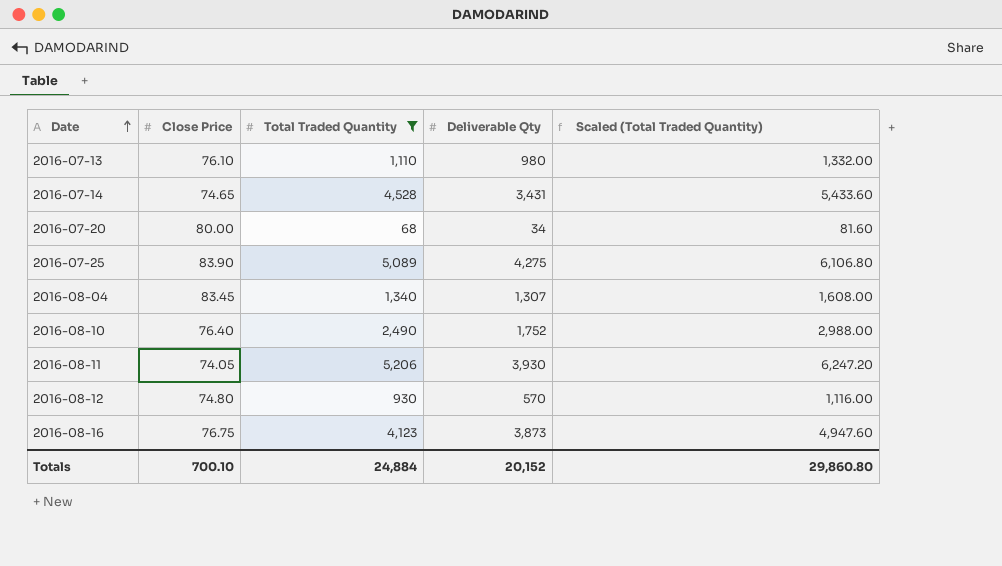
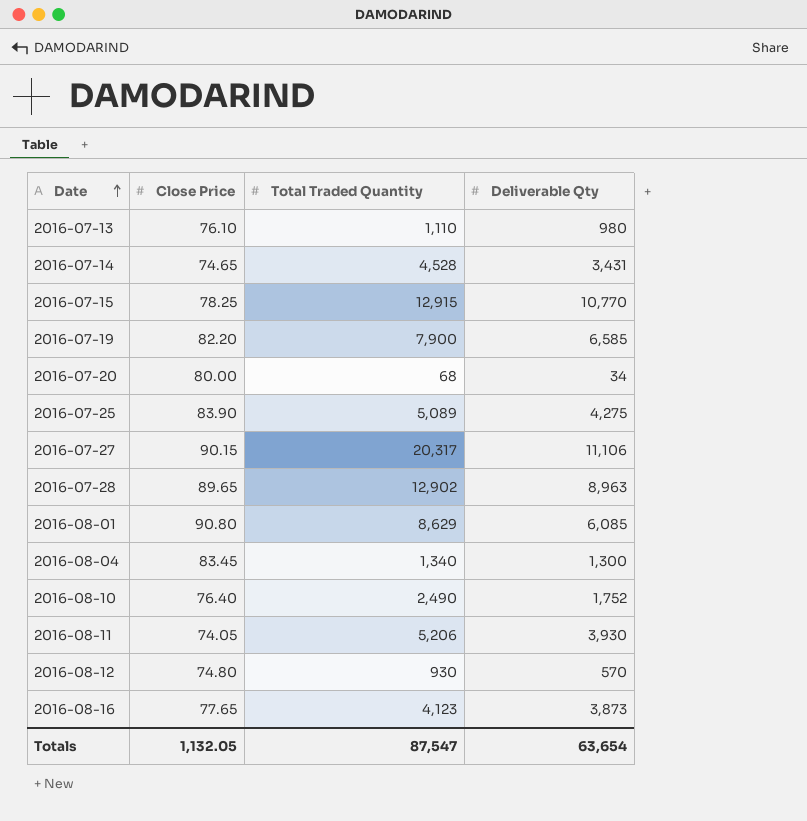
filter: Total Traded Quantity <= 5,206 -> none
column Scaled (Total Traded Quantity) | formula: [Total Traded Quantity] * 1.2 -> none
2016-08-04 | Deliverable Qty: 1,307 -> 1,300
2016-08-16 | Close Price: 76.75 -> 77.65
Totals | Close Price: 700.10 -> 1,132.05
Totals | Total Traded Quantity: 24,884 -> 87,547
Totals | Deliverable Qty: 20,152 -> 63,654

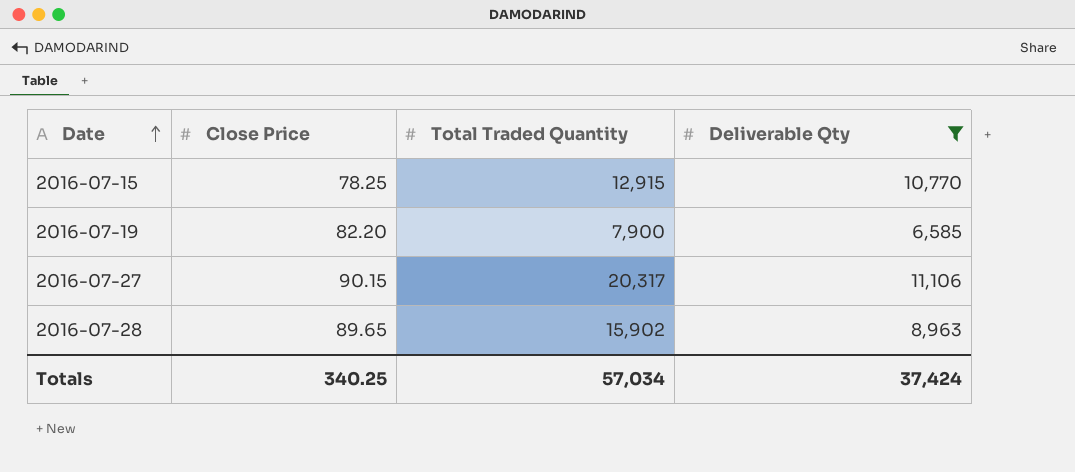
filter: none -> Deliverable Qty >= 6,585
2016-07-28 | Total Traded Quantity: 12,902 -> 15,902
Totals | Close Price: 1,132.05 -> 340.25
Totals | Total Traded Quantity: 87,547 -> 57,034
Totals | Deliverable Qty: 63,654 -> 37,424

